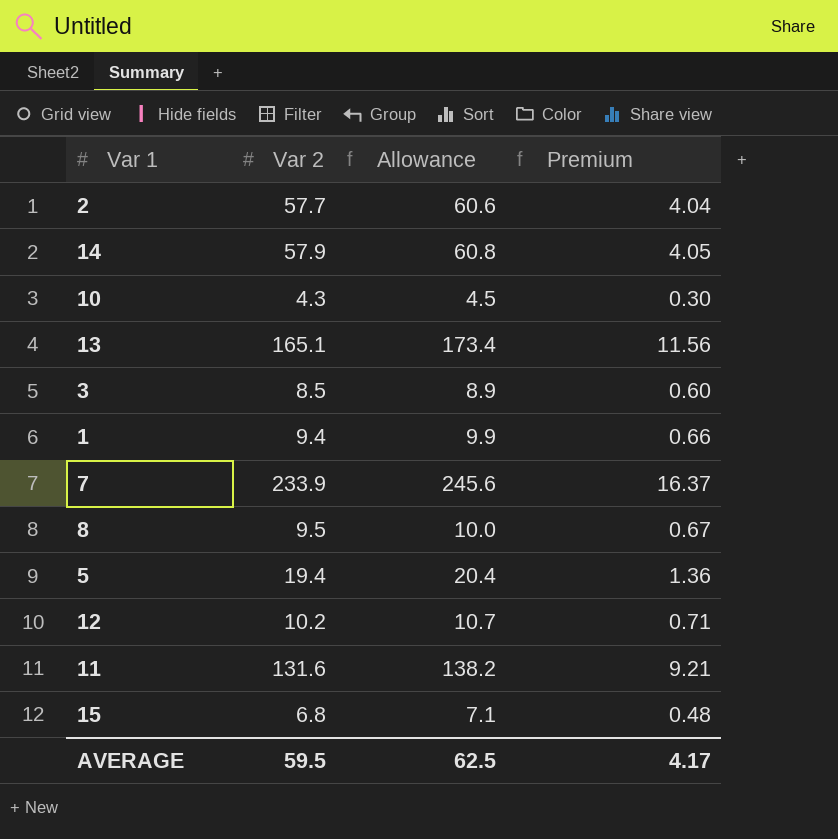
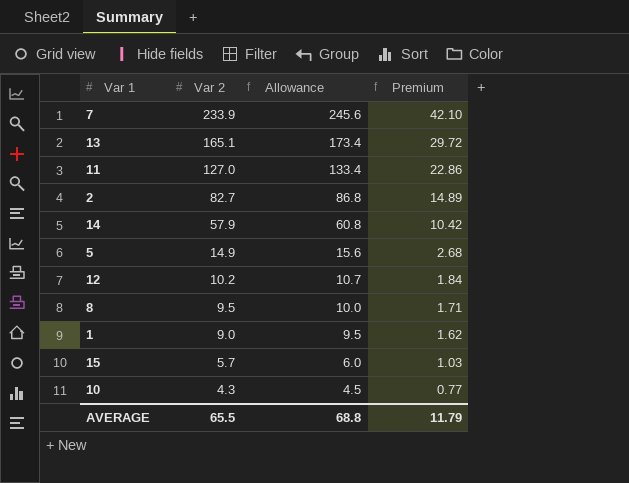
row order: none -> Var 2 descending
column Premium | formula: [Var 2] * 0.07 -> [Var 2] * 0.18
row 3: 8.5 | 8.9 | 0.60 -> none
11 | Var 2: 131.6 -> 127.0
11 | Allowance: 138.2 -> 133.4
2 | Var 2: 57.7 -> 82.7
2 | Allowance: 60.6 -> 86.8
5 | Var 2: 19.4 -> 14.9
5 | Allowance: 20.4 -> 15.6
1 | Var 2: 9.4 -> 9.0
1 | Allowance: 9.9 -> 9.5
15 | Var 2: 6.8 -> 5.7
15 | Allowance: 7.1 -> 6.0
AVERAGE | Var 2: 59.5 -> 65.5
AVERAGE | Allowance: 62.5 -> 68.8
AVERAGE | Premium: 4.17 -> 11.79

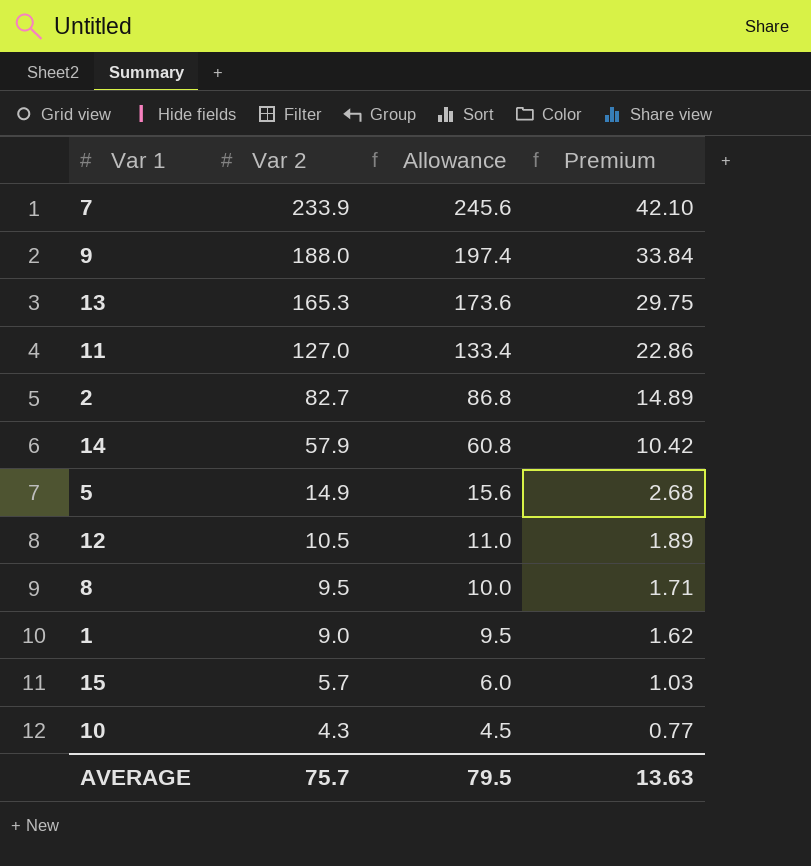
row 9: none -> 188.0 | 197.4 | 33.84
13 | Var 2: 165.1 -> 165.3
13 | Allowance: 173.4 -> 173.6
13 | Premium: 29.72 -> 29.75
12 | Var 2: 10.2 -> 10.5
12 | Allowance: 10.7 -> 11.0
12 | Premium: 1.84 -> 1.89
AVERAGE | Var 2: 65.5 -> 75.7
AVERAGE | Allowance: 68.8 -> 79.5
AVERAGE | Premium: 11.79 -> 13.63

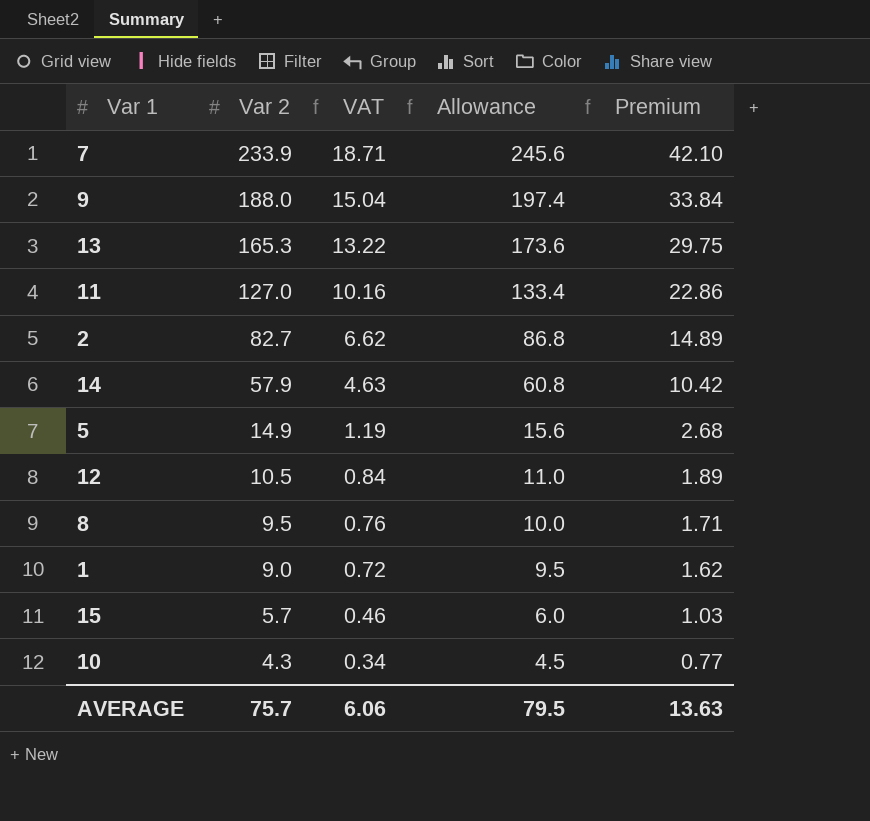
column VAT | formula: none -> [Var 2] * 0.08

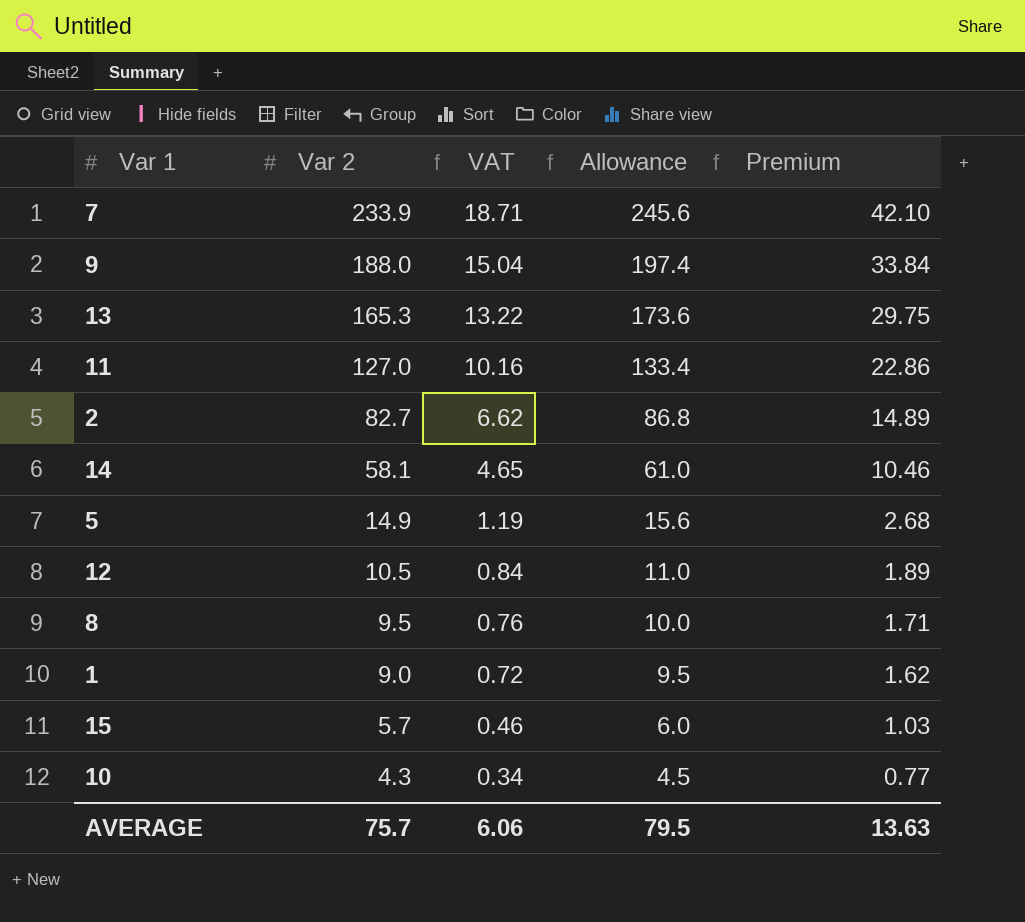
14 | Var 2: 57.9 -> 58.1
14 | VAT: 4.63 -> 4.65
14 | Allowance: 60.8 -> 61.0
14 | Premium: 10.42 -> 10.46

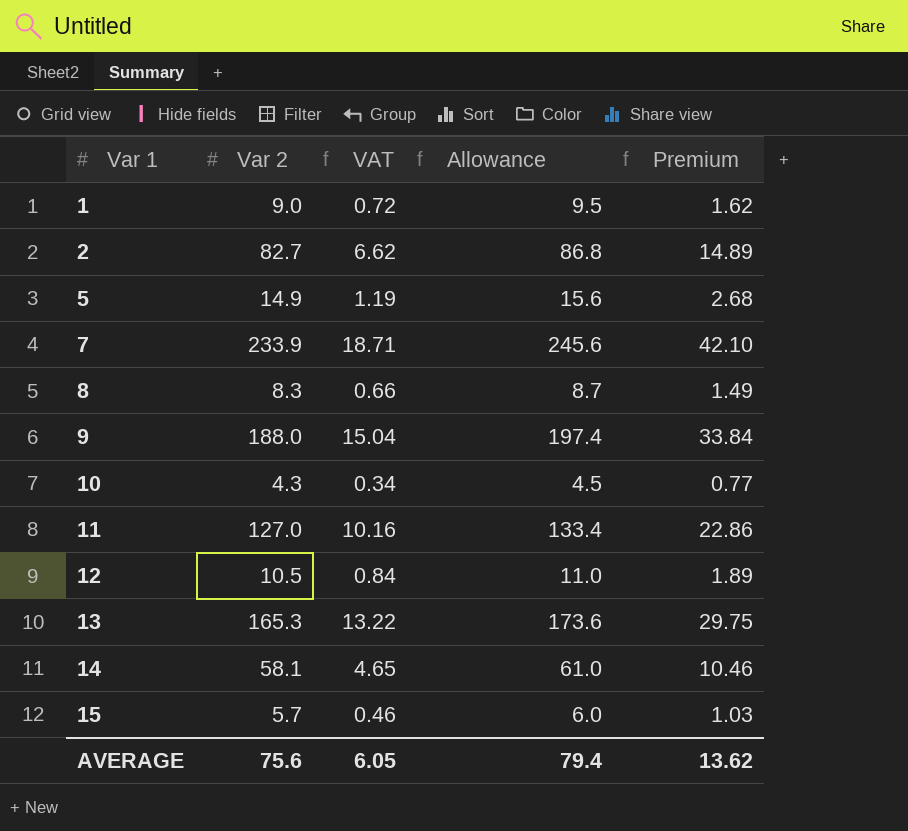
row order: Var 2 descending -> Var 1 ascending
8 | Var 2: 9.5 -> 8.3
8 | VAT: 0.76 -> 0.66
8 | Allowance: 10.0 -> 8.7
8 | Premium: 1.71 -> 1.49
AVERAGE | Var 2: 75.7 -> 75.6
AVERAGE | VAT: 6.06 -> 6.05
AVERAGE | Allowance: 79.5 -> 79.4
AVERAGE | Premium: 13.63 -> 13.62

